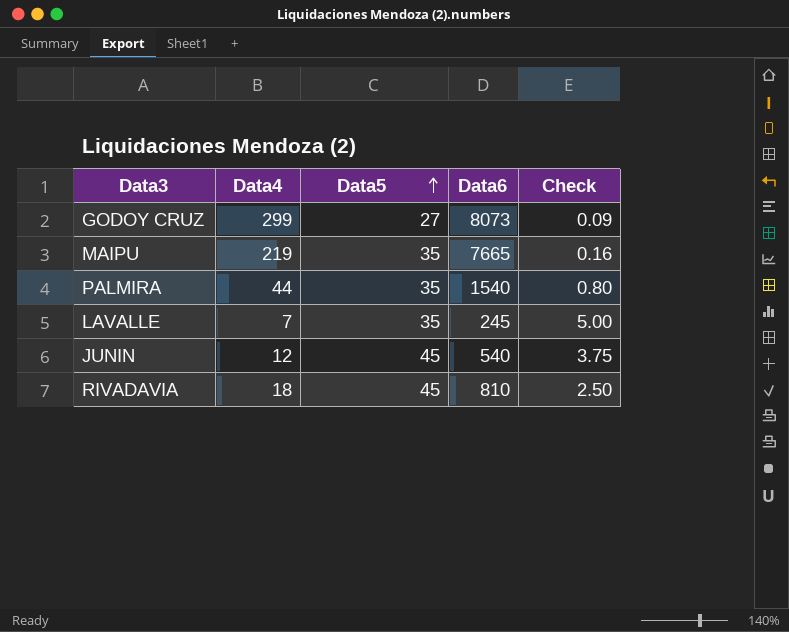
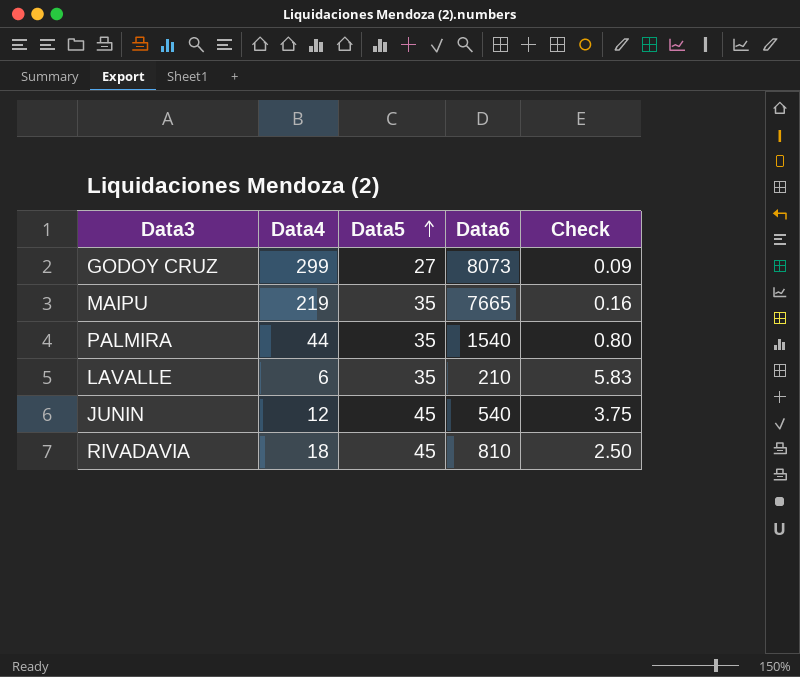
LAVALLE | Data4: 7 -> 6
LAVALLE | Data6: 245 -> 210
LAVALLE | Check: 5.00 -> 5.83

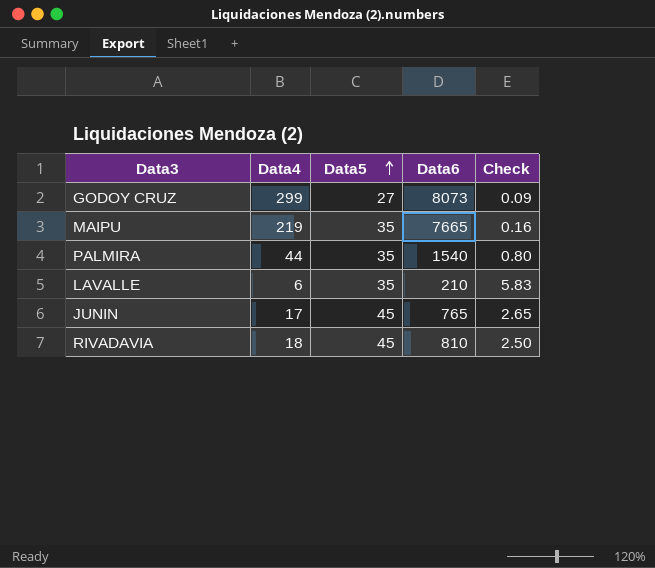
JUNIN | Data4: 12 -> 17
JUNIN | Data6: 540 -> 765
JUNIN | Check: 3.75 -> 2.65

